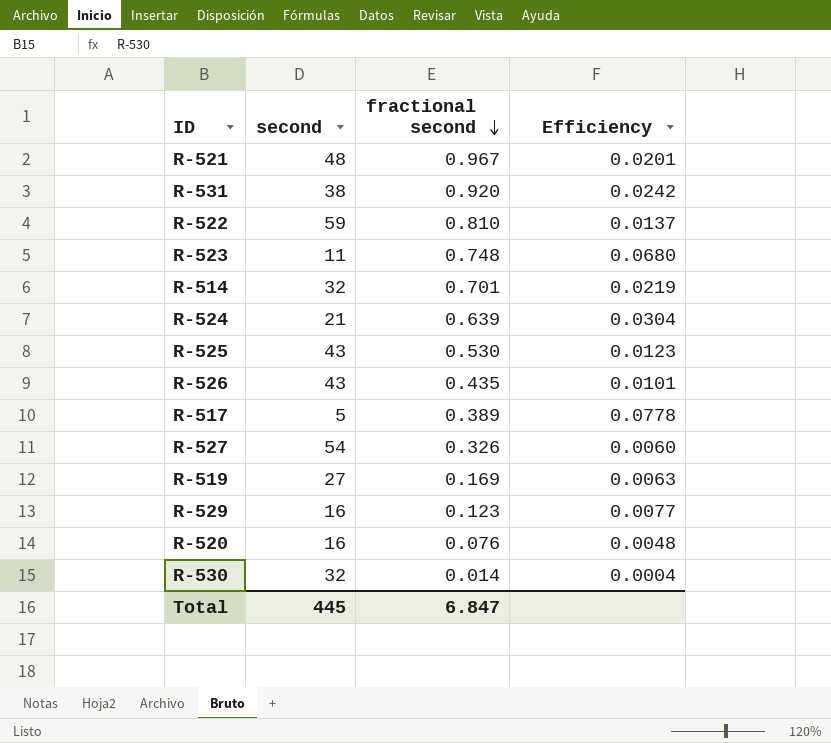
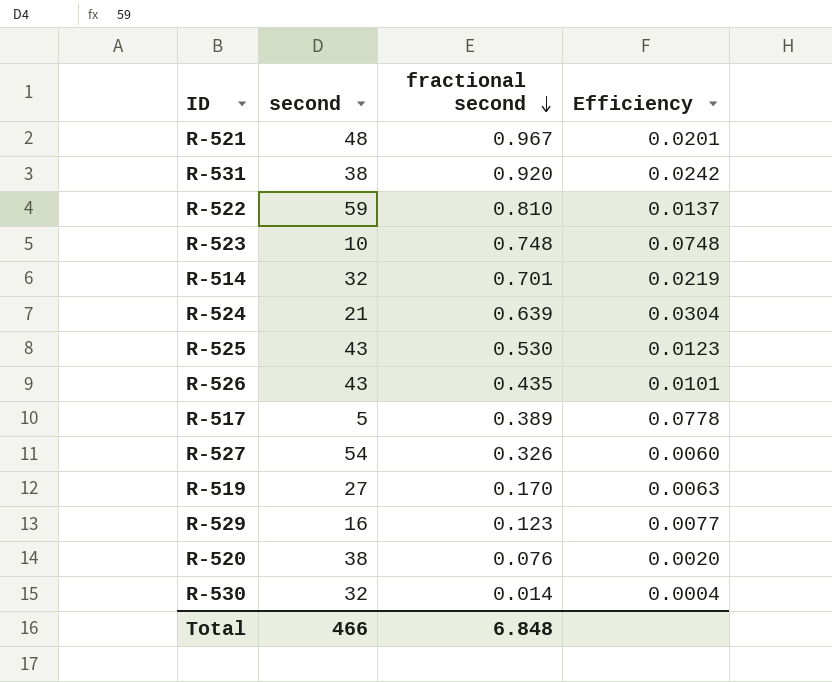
R-523 | second: 11 -> 10
R-523 | Efficiency: 0.0680 -> 0.0748
R-519 | fractional second: 0.169 -> 0.170
R-520 | second: 16 -> 38
R-520 | Efficiency: 0.0048 -> 0.0020
Total | second: 445 -> 466
Total | fractional second: 6.847 -> 6.848

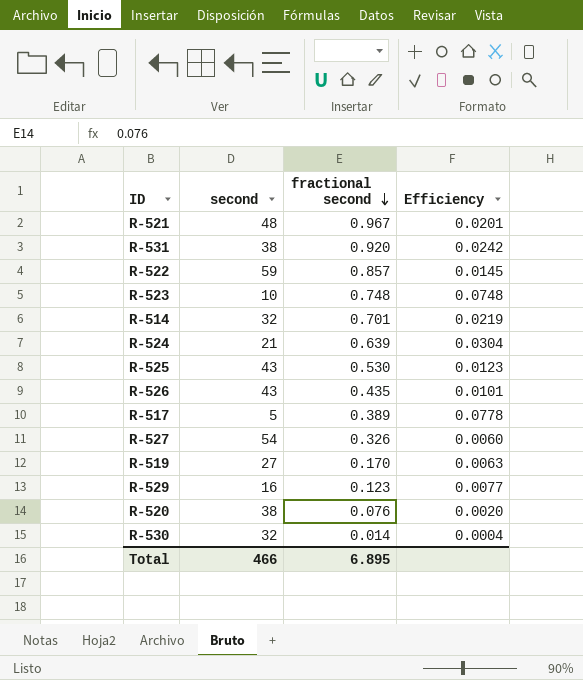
R-522 | fractional second: 0.810 -> 0.857
R-522 | Efficiency: 0.0137 -> 0.0145
Total | fractional second: 6.848 -> 6.895

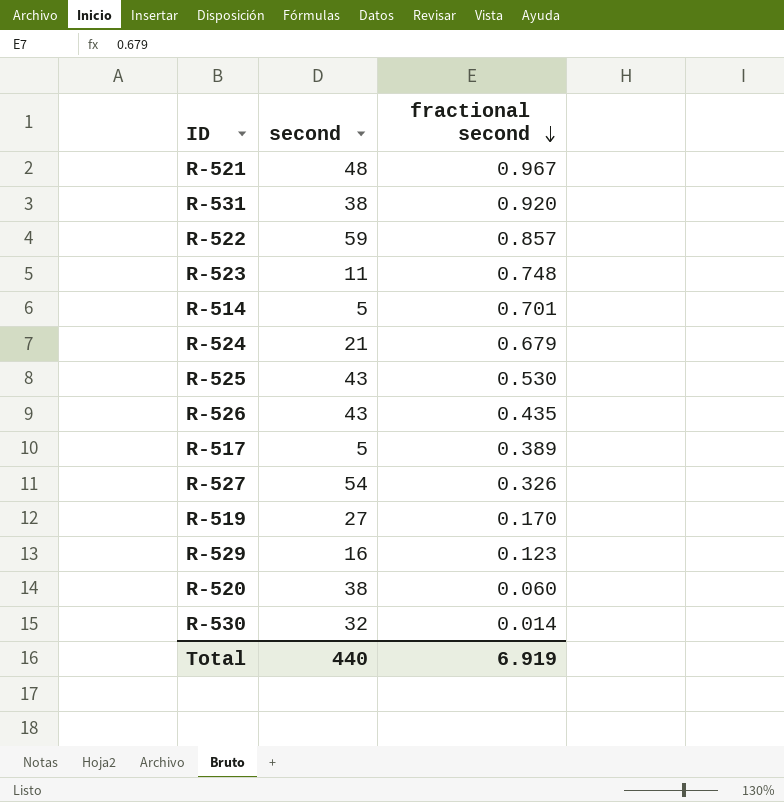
column Efficiency | formula: [fractional second] / [second] -> none
R-523 | second: 10 -> 11
R-514 | second: 32 -> 5
R-524 | fractional second: 0.639 -> 0.679
R-520 | fractional second: 0.076 -> 0.060
Total | second: 466 -> 440
Total | fractional second: 6.895 -> 6.919

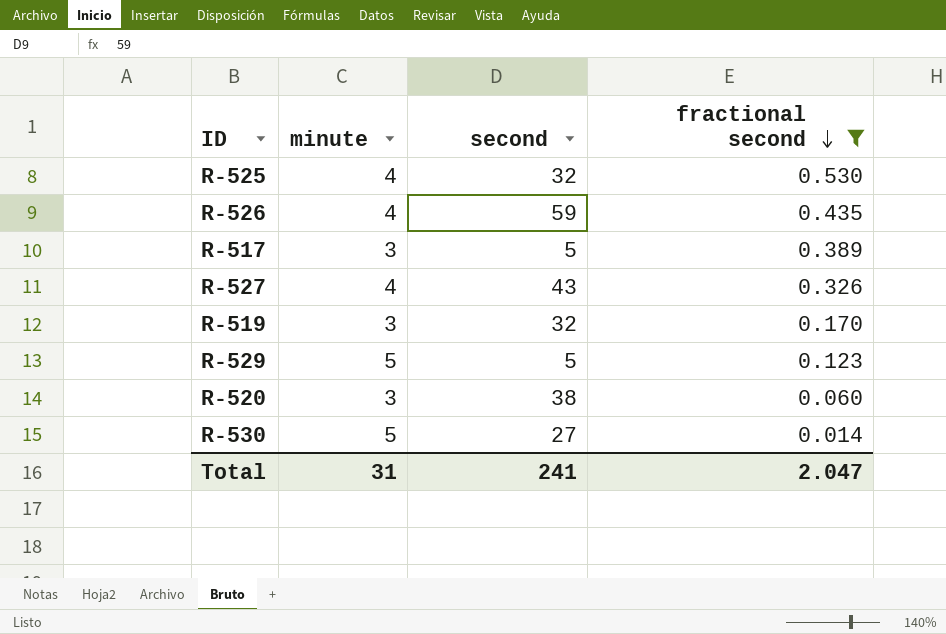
filter: none -> fractional second <= 0.530
column minute | position: none -> 2
R-525 | second: 43 -> 32
R-526 | second: 43 -> 59
R-527 | second: 54 -> 43
R-519 | second: 27 -> 32
R-529 | second: 16 -> 5
R-530 | second: 32 -> 27
Total | second: 440 -> 241
Total | fractional second: 6.919 -> 2.047

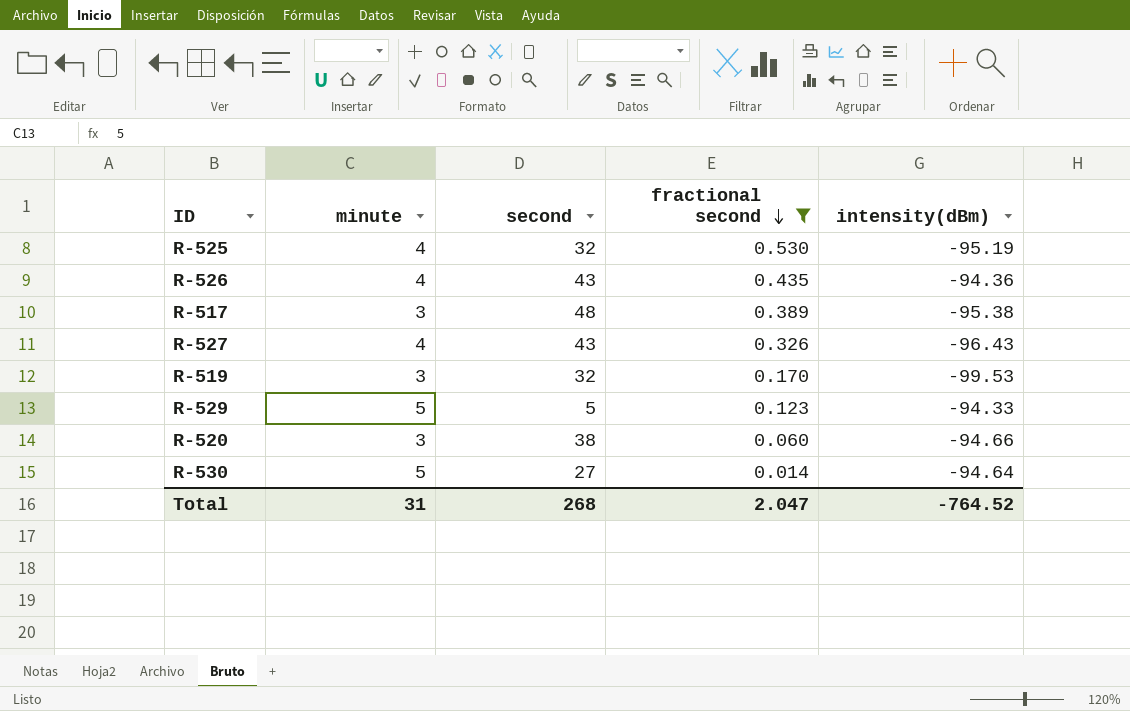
column intensity(dBm) | position: none -> 5
R-526 | second: 59 -> 43
R-517 | second: 5 -> 48
Total | second: 241 -> 268

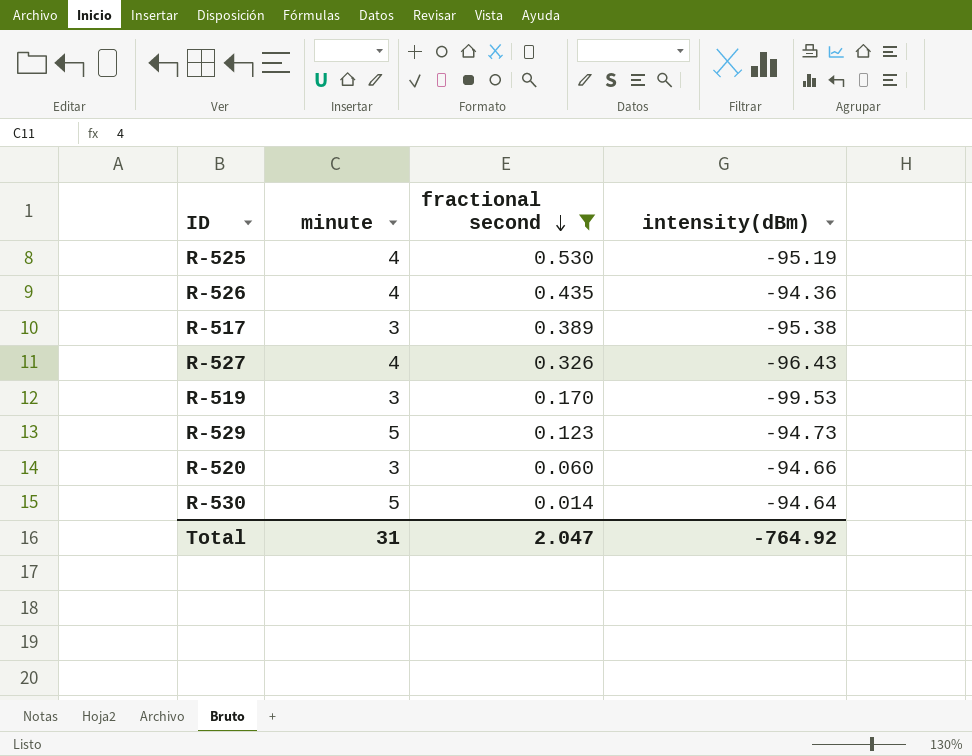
column second | position: 3 -> none
R-529 | intensity(dBm): -94.33 -> -94.73
Total | intensity(dBm): -764.52 -> -764.92

